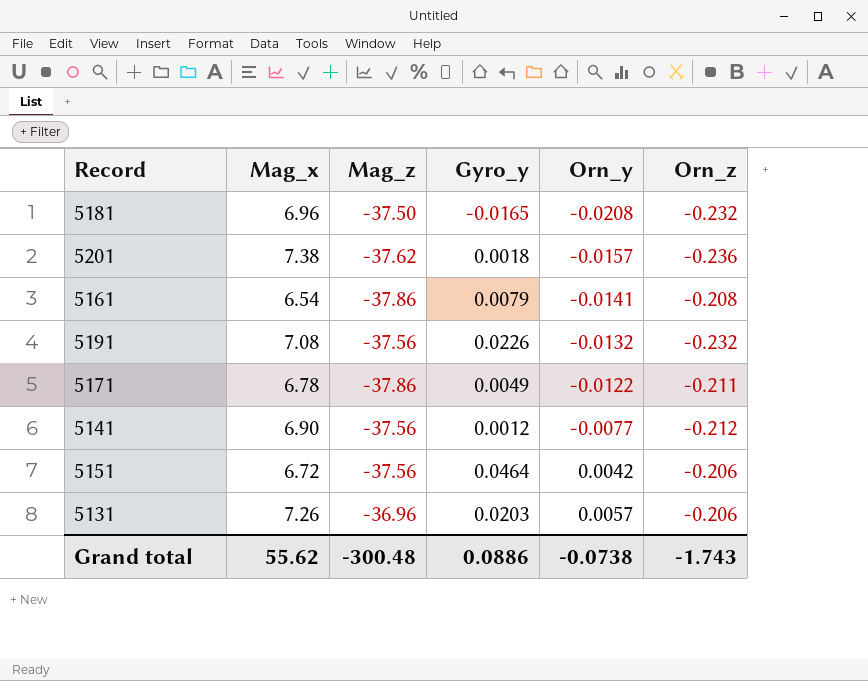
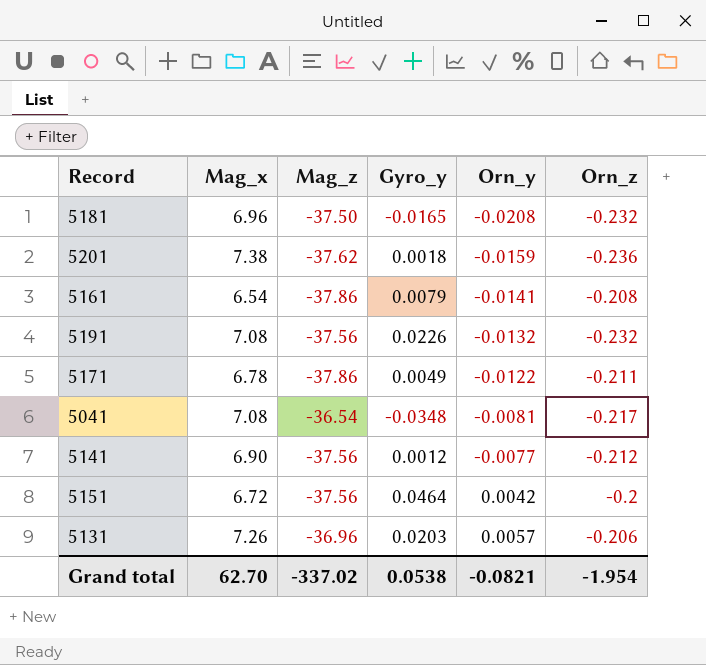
5201 | Orn_y: -0.0157 -> -0.0159
row 5041: none -> 7.08 | -36.54 | -0.0348 | -0.0081 | -0.217
5151 | Orn_z: -0.206 -> -0.2
Grand total | Mag_x: 55.62 -> 62.70
Grand total | Mag_z: -300.48 -> -337.02
Grand total | Gyro_y: 0.0886 -> 0.0538
Grand total | Orn_y: -0.0738 -> -0.0821
Grand total | Orn_z: -1.743 -> -1.954

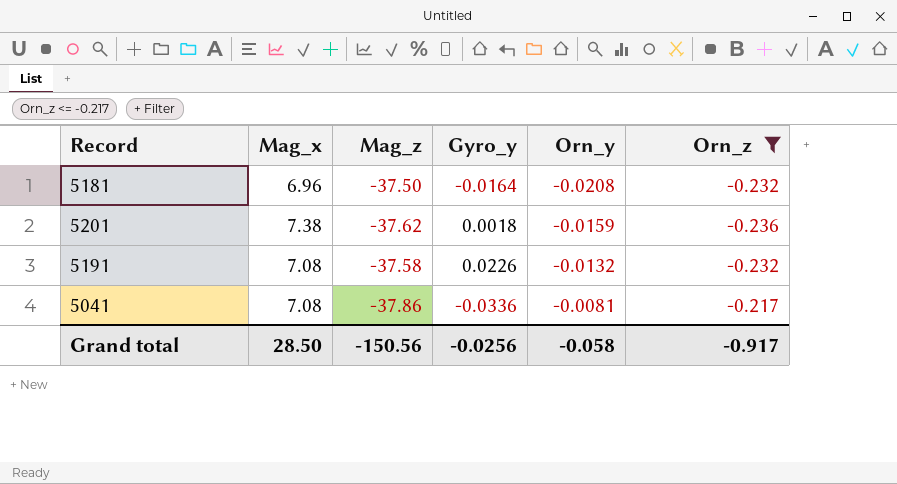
filter: none -> Orn_z <= -0.217
5181 | Gyro_y: -0.0165 -> -0.0164
5191 | Mag_z: -37.56 -> -37.58
5041 | Mag_z: -36.54 -> -37.86
5041 | Gyro_y: -0.0348 -> -0.0336
Grand total | Mag_x: 62.70 -> 28.50
Grand total | Mag_z: -337.02 -> -150.56
Grand total | Gyro_y: 0.0538 -> -0.0256
Grand total | Orn_y: -0.0821 -> -0.058
Grand total | Orn_z: -1.954 -> -0.917

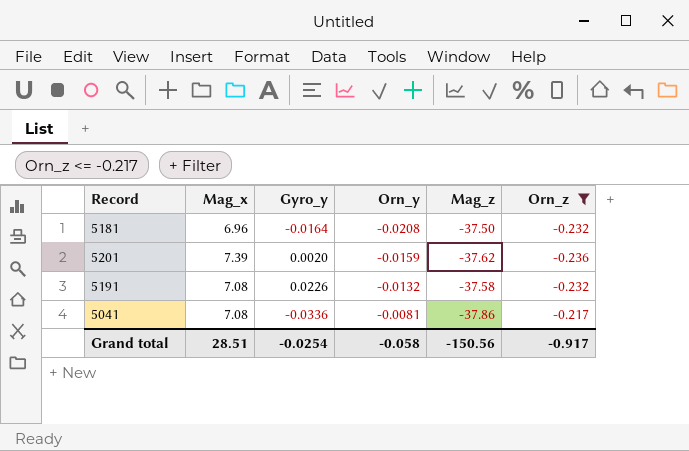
column Mag_z | position: 3 -> 5
5201 | Mag_x: 7.38 -> 7.39
5201 | Gyro_y: 0.0018 -> 0.0020
Grand total | Mag_x: 28.50 -> 28.51
Grand total | Gyro_y: -0.0256 -> -0.0254

